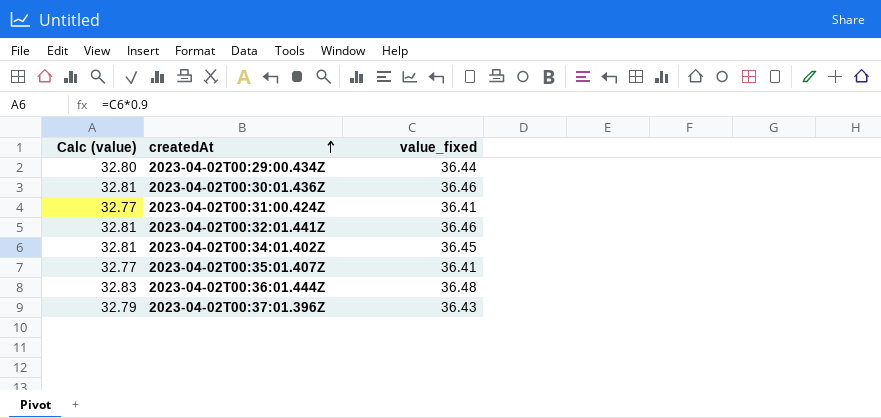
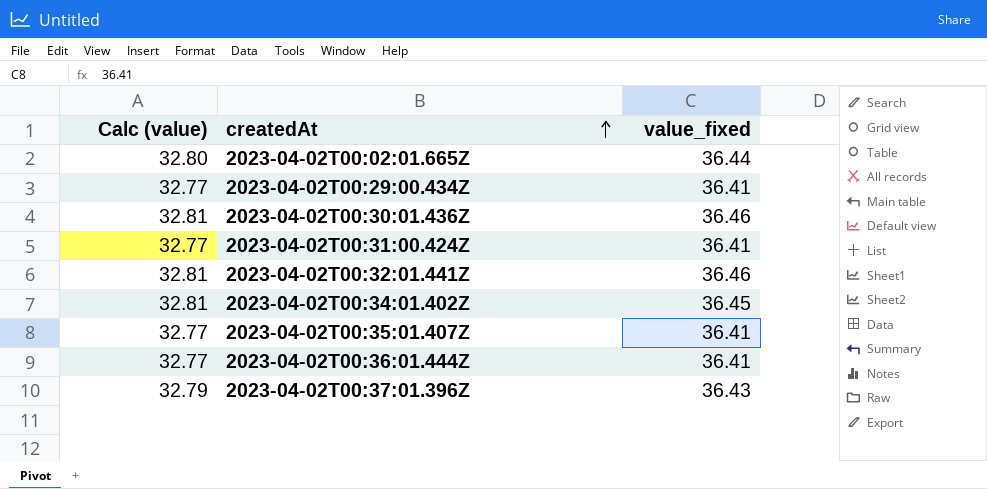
row 2023-04-02T00:02:01.665Z: none -> 32.80 | 36.44
2023-04-02T00:29:00.434Z | Calc (value): 32.80 -> 32.77
2023-04-02T00:29:00.434Z | value_fixed: 36.44 -> 36.41
2023-04-02T00:36:01.444Z | Calc (value): 32.83 -> 32.77
2023-04-02T00:36:01.444Z | value_fixed: 36.48 -> 36.41

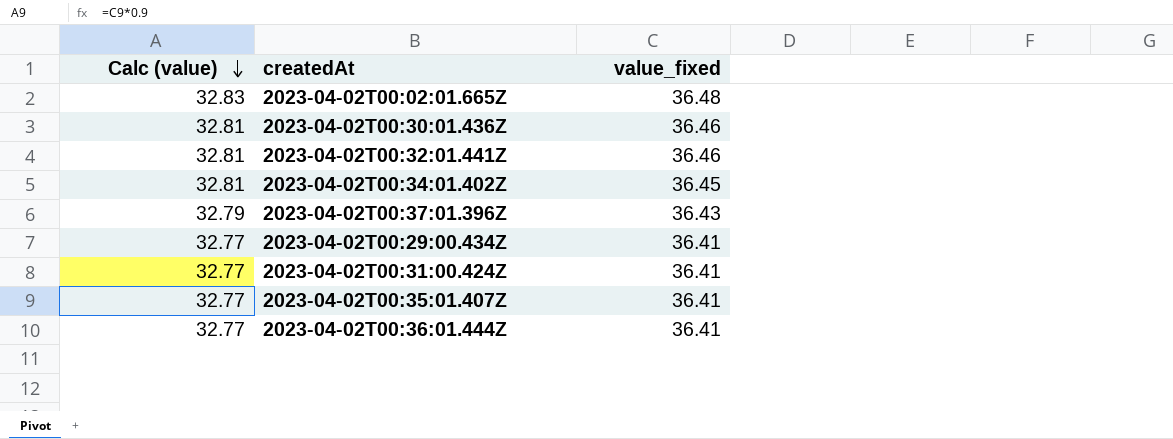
row order: createdAt ascending -> Calc (value) descending
2023-04-02T00:02:01.665Z | Calc (value): 32.80 -> 32.83
2023-04-02T00:02:01.665Z | value_fixed: 36.44 -> 36.48

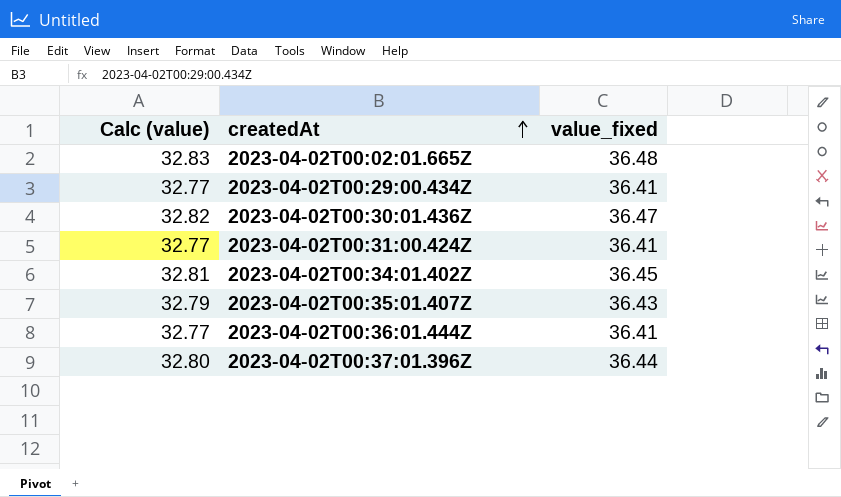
row order: Calc (value) descending -> createdAt ascending
row 2023-04-02T00:32:01.441Z: 32.81 | 36.46 -> none
2023-04-02T00:30:01.436Z | Calc (value): 32.81 -> 32.82
2023-04-02T00:30:01.436Z | value_fixed: 36.46 -> 36.47
2023-04-02T00:35:01.407Z | Calc (value): 32.77 -> 32.79
2023-04-02T00:35:01.407Z | value_fixed: 36.41 -> 36.43
2023-04-02T00:37:01.396Z | Calc (value): 32.79 -> 32.80
2023-04-02T00:37:01.396Z | value_fixed: 36.43 -> 36.44

